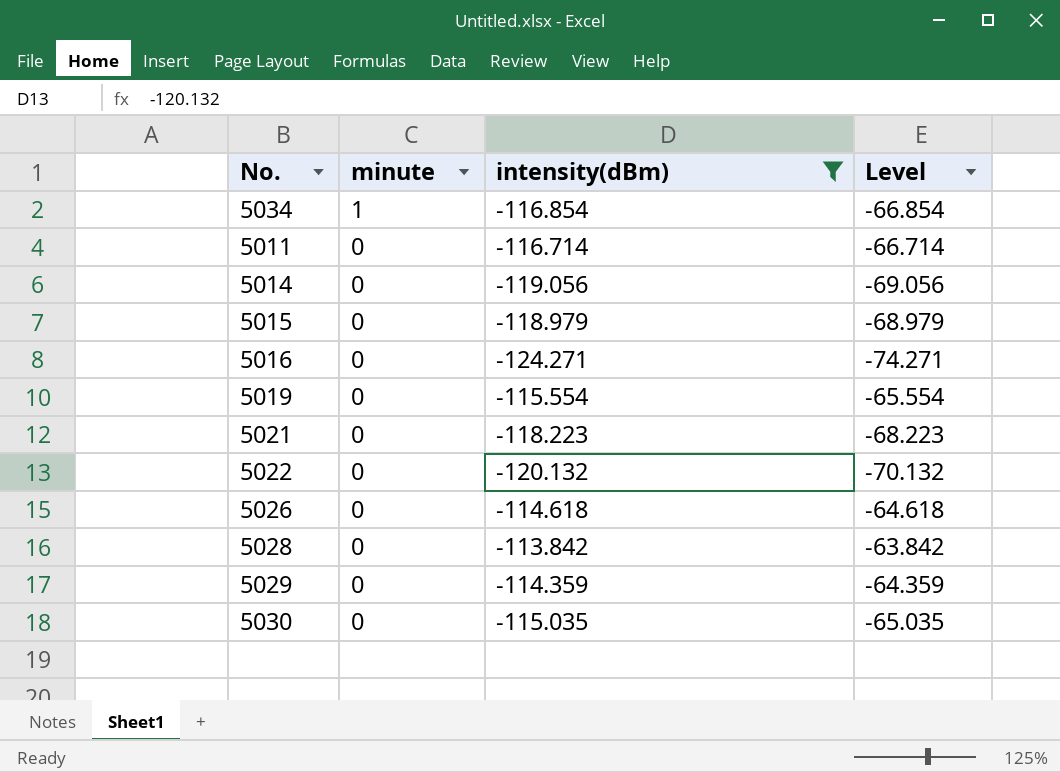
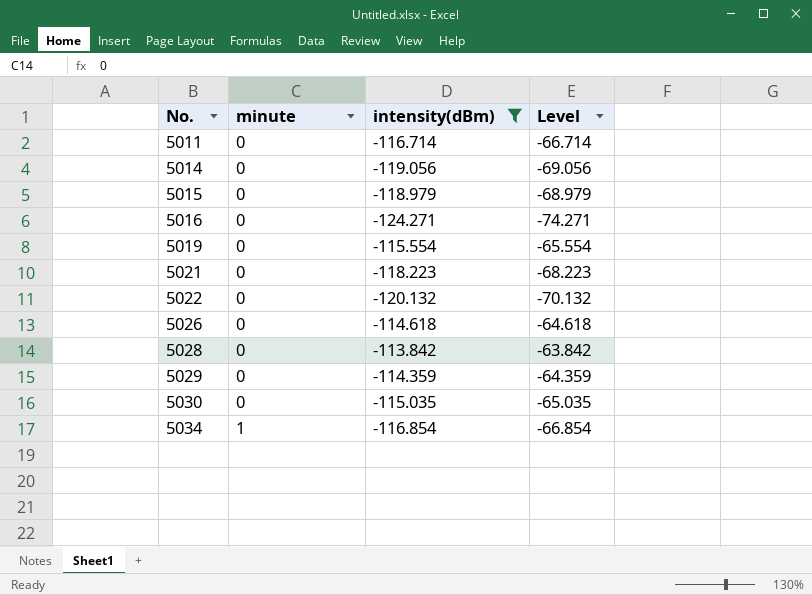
row order: minute descending -> No. ascending

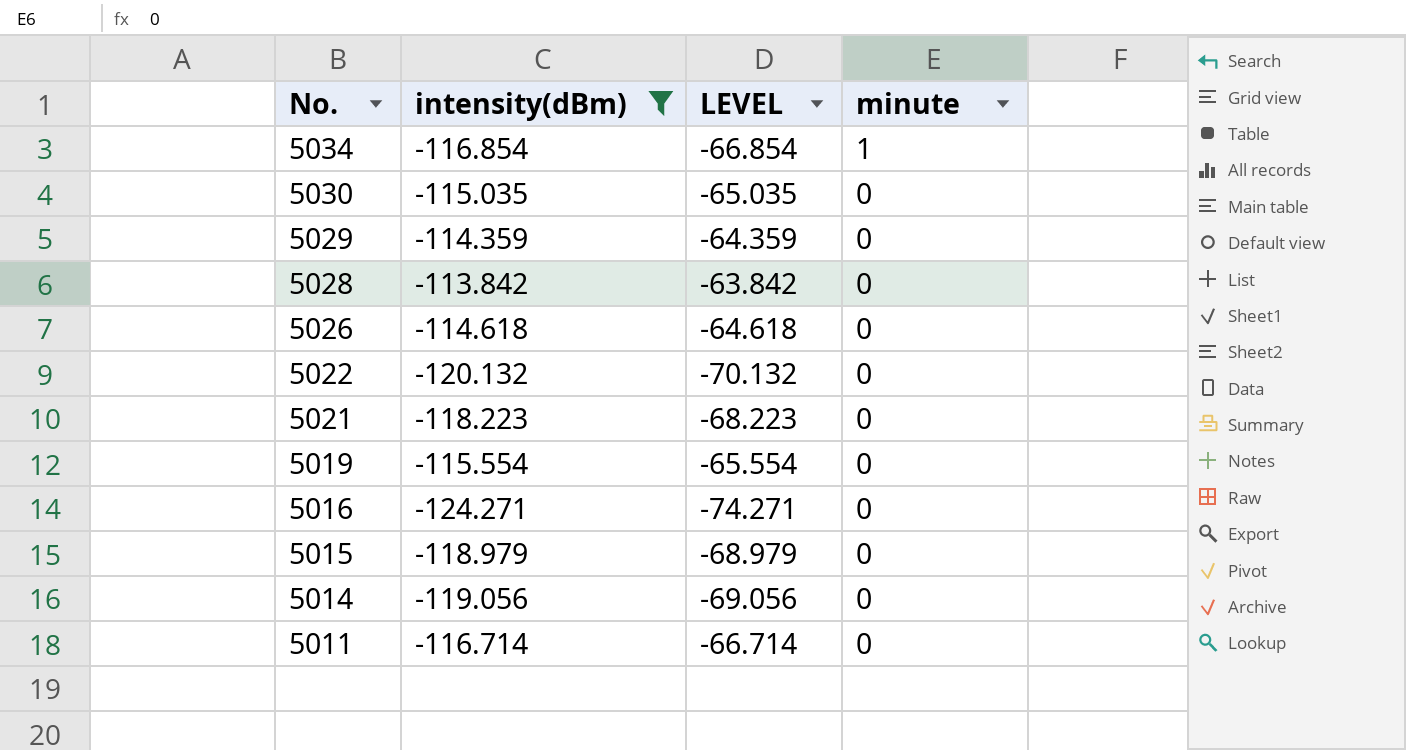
row order: No. ascending -> No. descending
column name: Level -> LEVEL
column minute | position: 2 -> 4

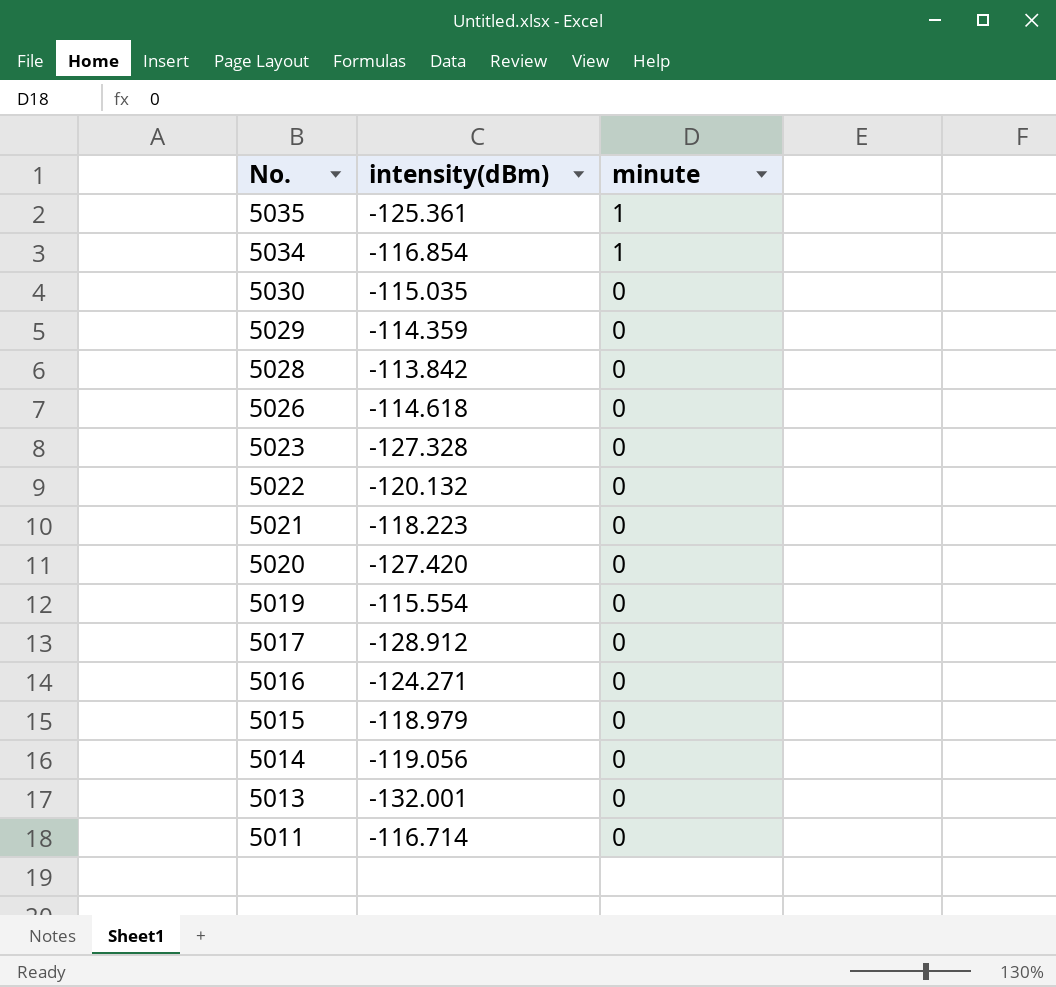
filter: intensity(dBm) >= -124.271 -> none
column LEVEL | formula: [intensity(dBm)] + 50 -> none

